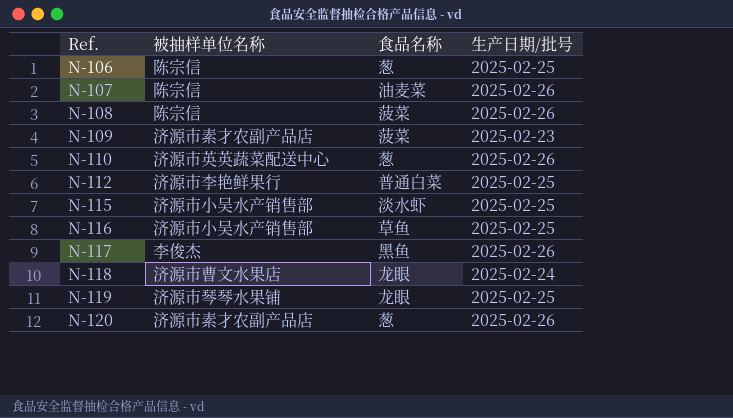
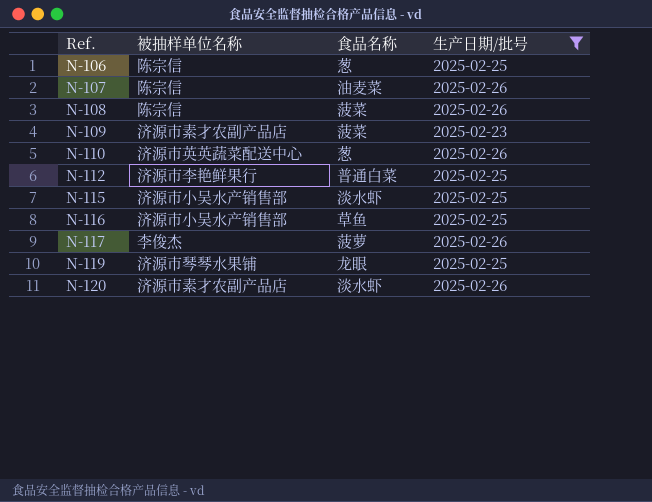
filter: none -> 生产日期/批号 != 2025-02-24
N-117 | 食品名称: 黑鱼 -> 菠萝
N-120 | 食品名称: 葱 -> 淡水虾

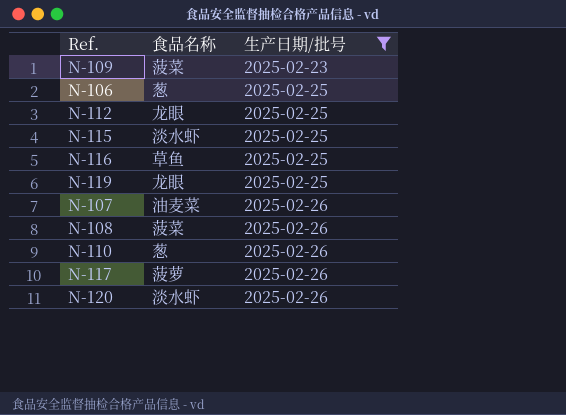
row order: Ref. ascending -> 生产日期/批号 ascending
column 被抽样单位名称 | position: 2 -> none
N-112 | 食品名称: 普通白菜 -> 龙眼

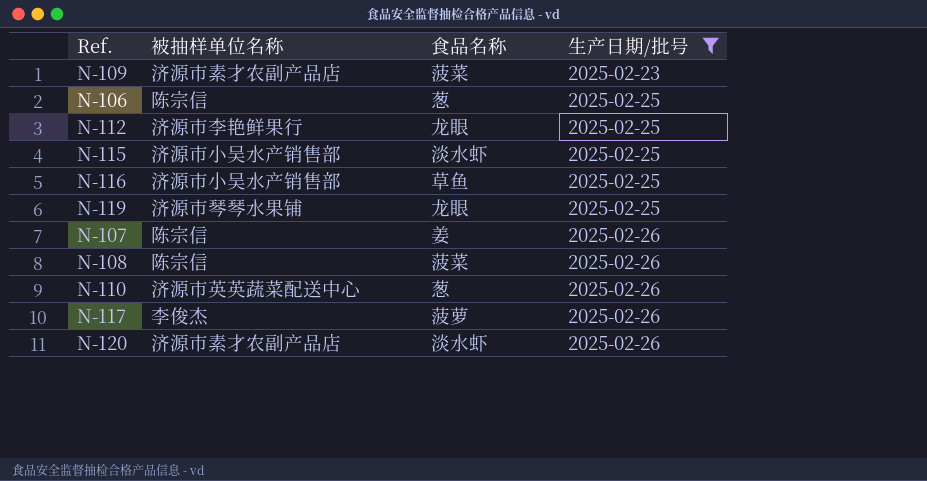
column 被抽样单位名称 | position: none -> 2
N-107 | 食品名称: 油麦菜 -> 姜

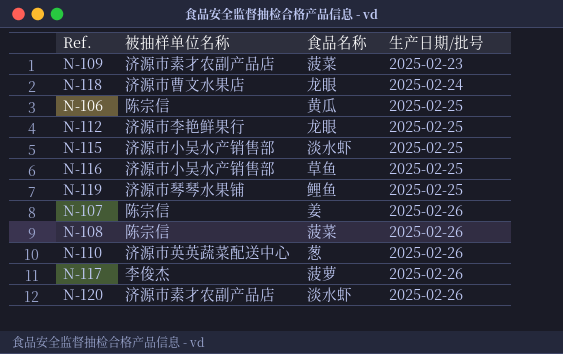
filter: 生产日期/批号 != 2025-02-24 -> none
N-106 | 食品名称: 葱 -> 黄瓜
N-119 | 食品名称: 龙眼 -> 鲤鱼

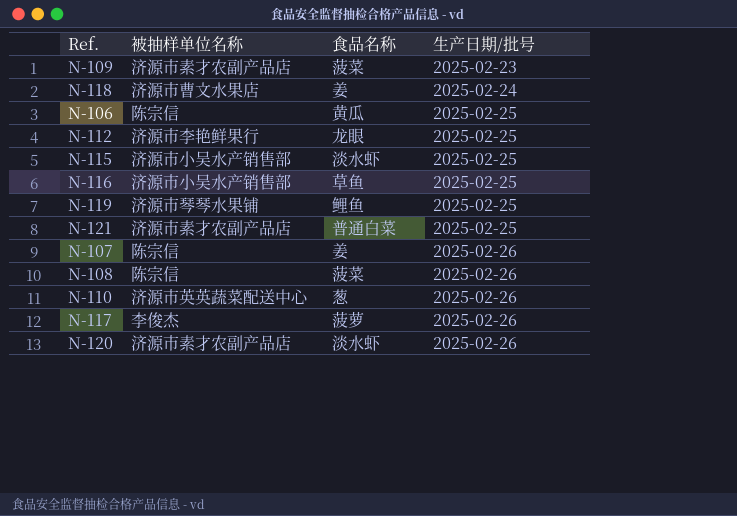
N-118 | 食品名称: 龙眼 -> 姜
row N-121: none -> 济源市素才农副产品店 | 普通白菜 | 2025-02-25

